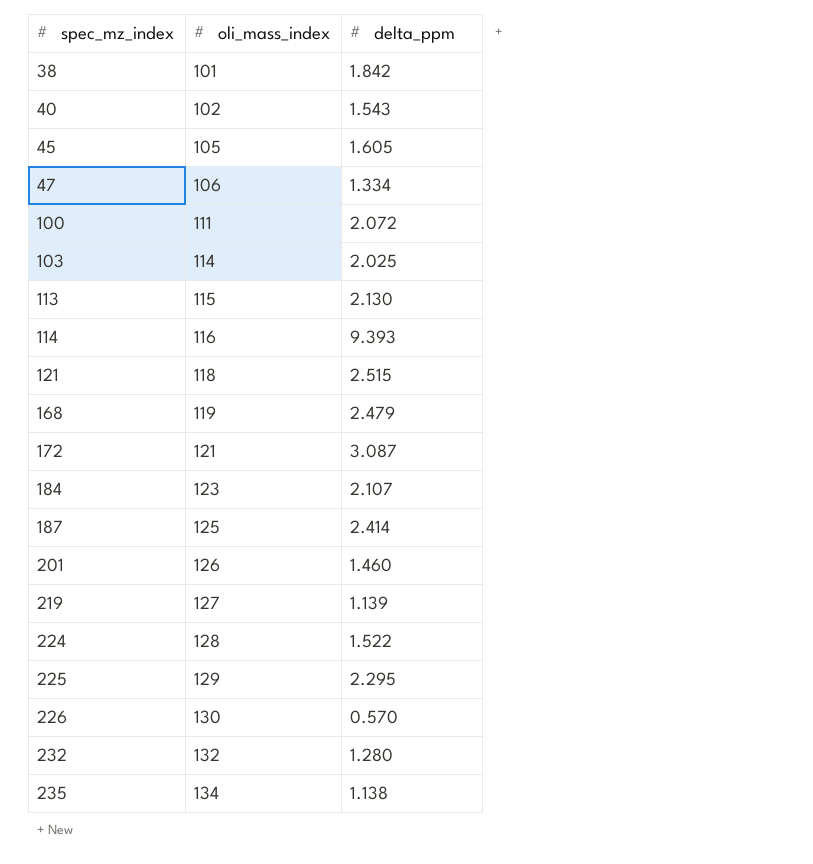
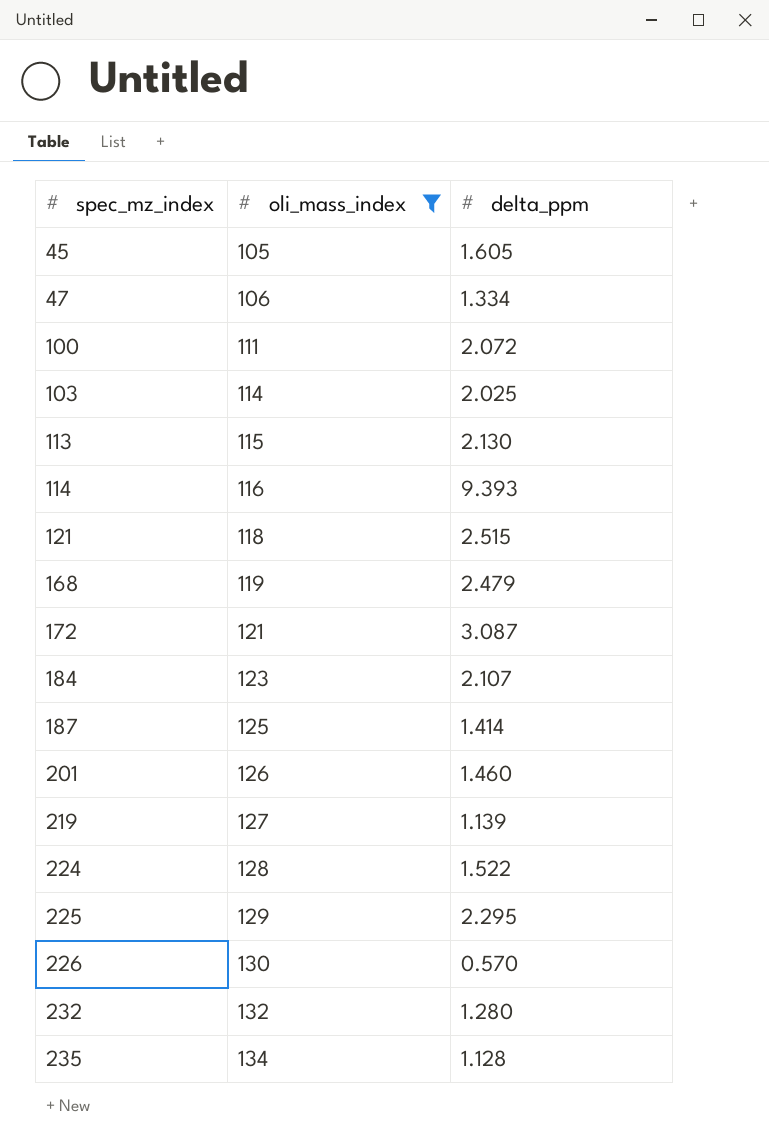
filter: none -> oli_mass_index >= 105
187 | delta_ppm: 2.414 -> 1.414
235 | delta_ppm: 1.138 -> 1.128

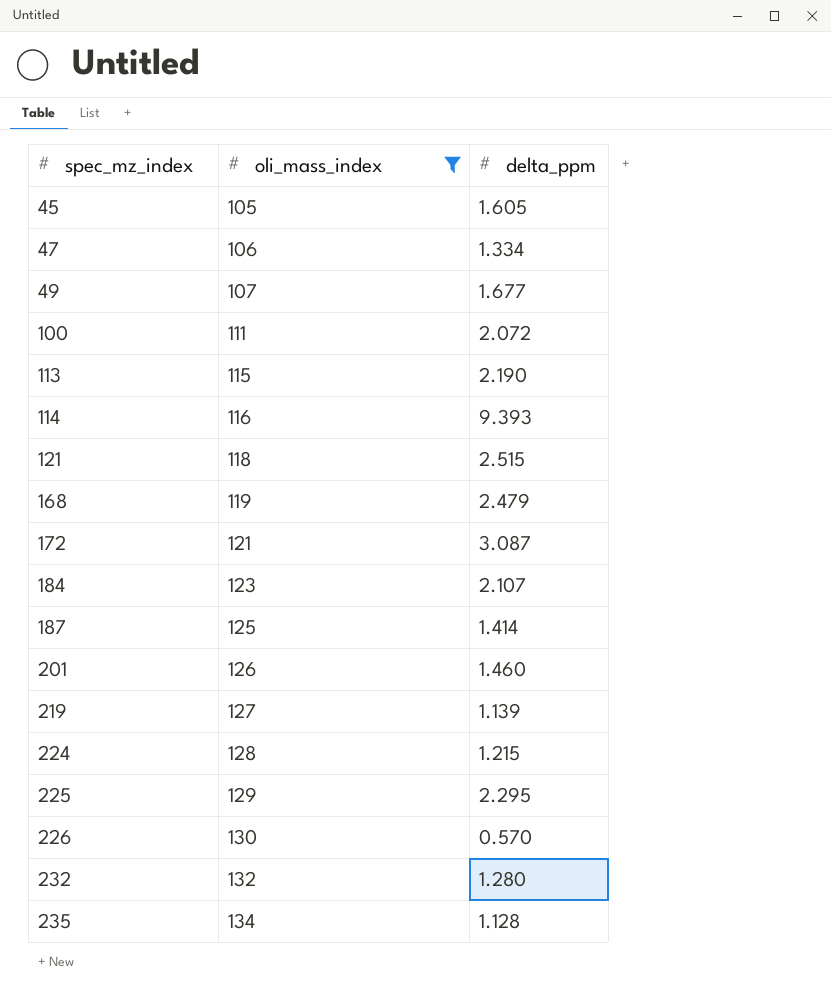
row 103: 114 | 2.025 -> none
row 49: none -> 107 | 1.677
113 | delta_ppm: 2.130 -> 2.190
224 | delta_ppm: 1.522 -> 1.215

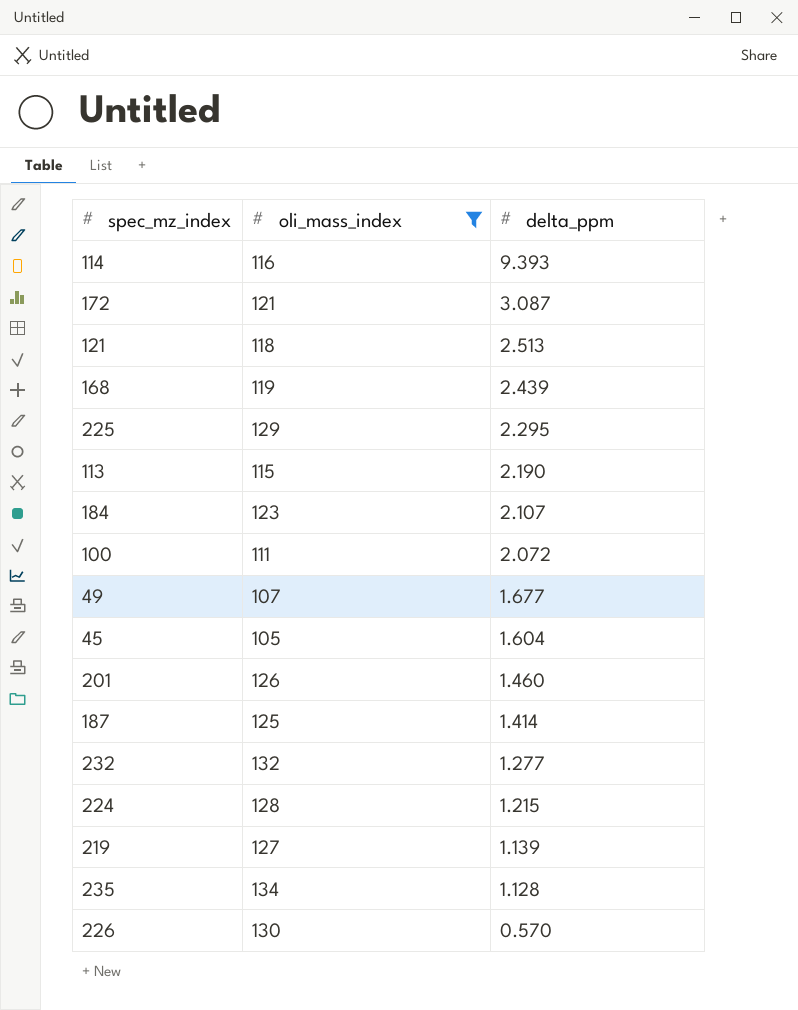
row order: spec_mz_index ascending -> delta_ppm descending
row 47: 106 | 1.334 -> none
121 | delta_ppm: 2.515 -> 2.513
168 | delta_ppm: 2.479 -> 2.439
45 | delta_ppm: 1.605 -> 1.604
232 | delta_ppm: 1.280 -> 1.277

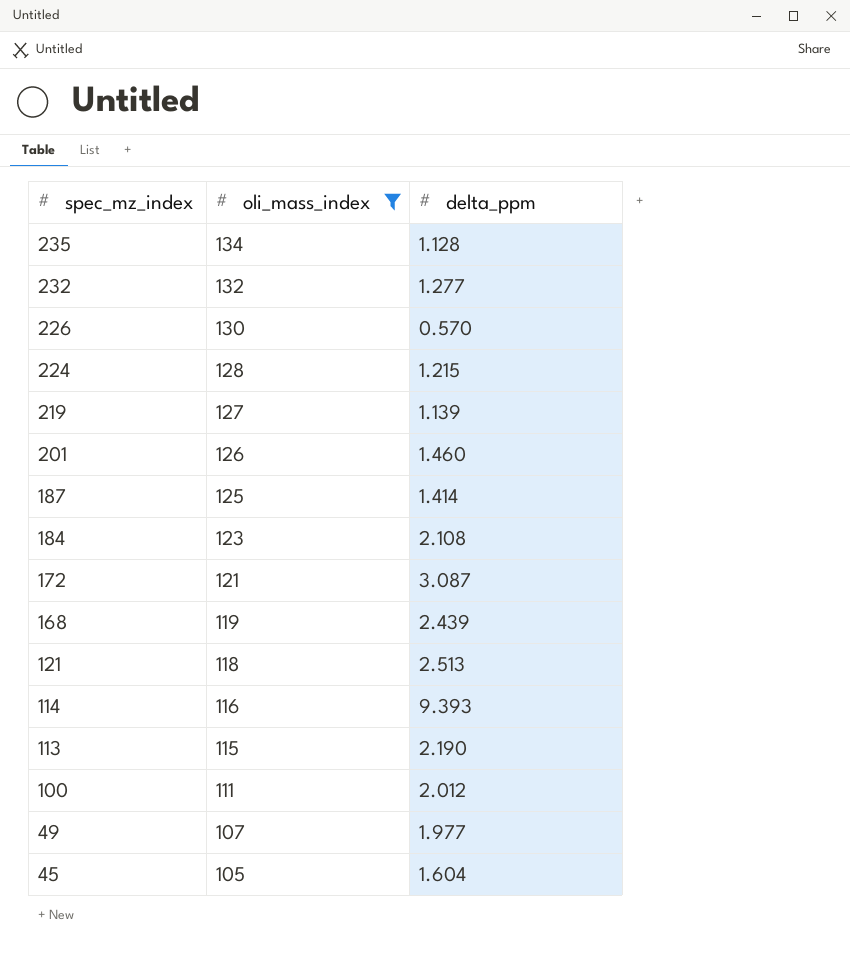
row order: delta_ppm descending -> spec_mz_index descending
row 225: 129 | 2.295 -> none
184 | delta_ppm: 2.107 -> 2.108
100 | delta_ppm: 2.072 -> 2.012
49 | delta_ppm: 1.677 -> 1.977

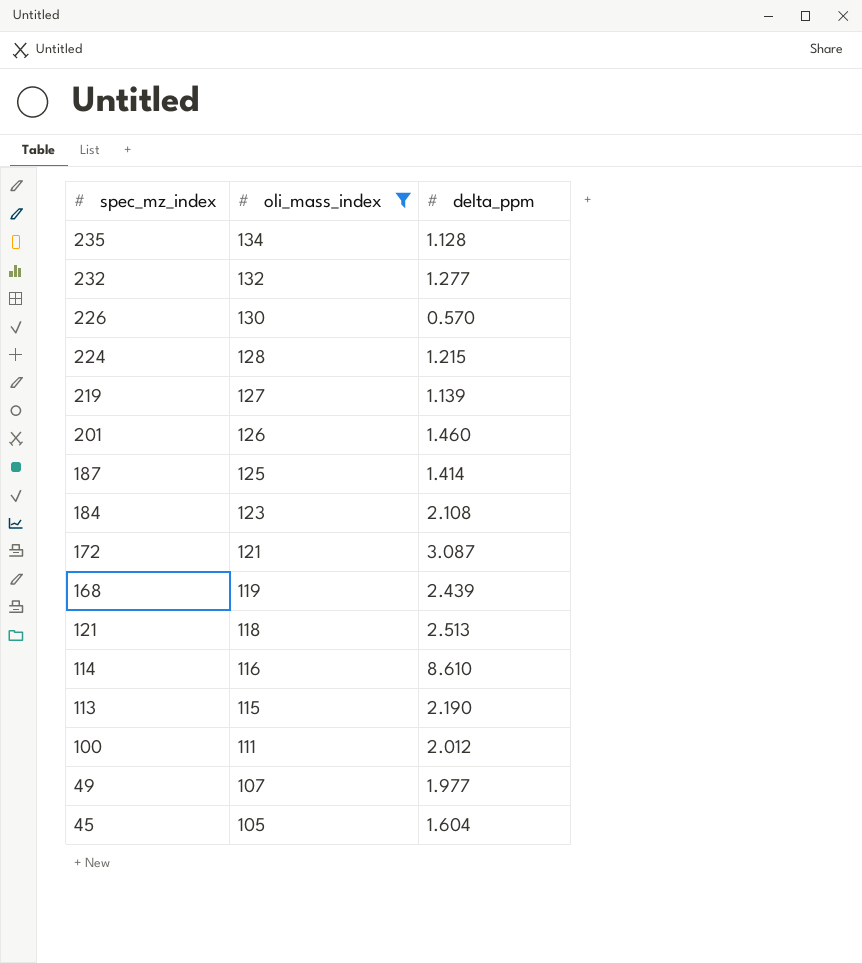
114 | delta_ppm: 9.393 -> 8.610

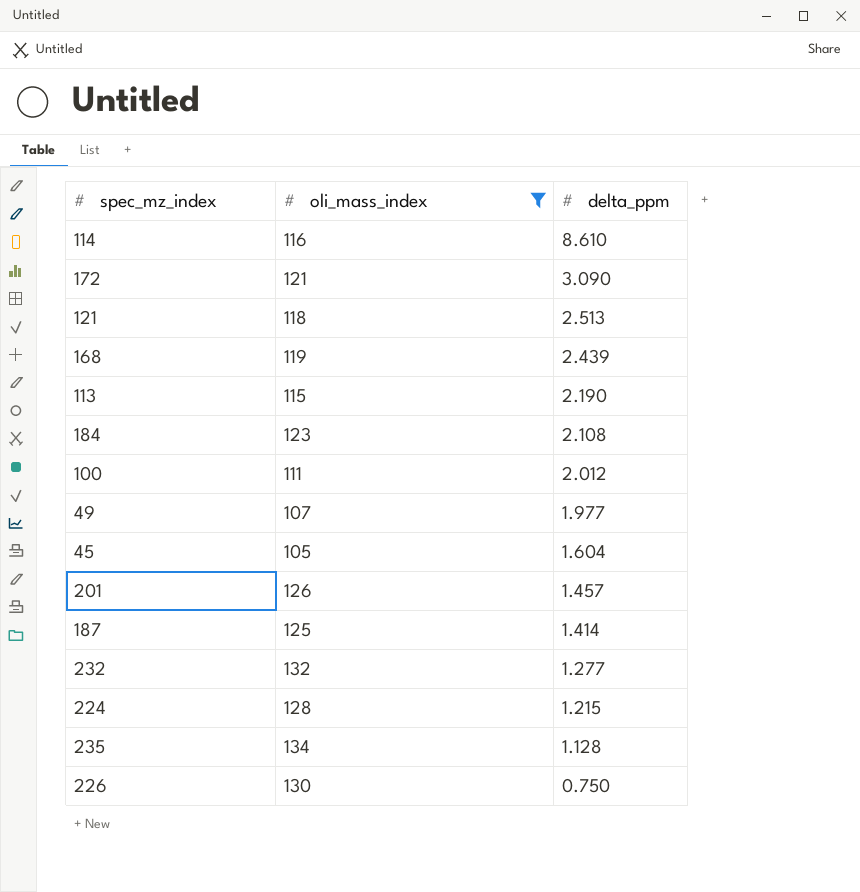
row order: spec_mz_index descending -> delta_ppm descending
row 219: 127 | 1.139 -> none
172 | delta_ppm: 3.087 -> 3.090
201 | delta_ppm: 1.460 -> 1.457
226 | delta_ppm: 0.570 -> 0.750

